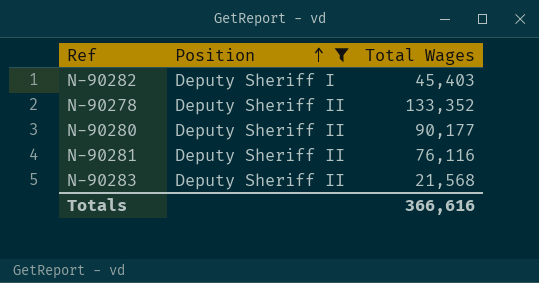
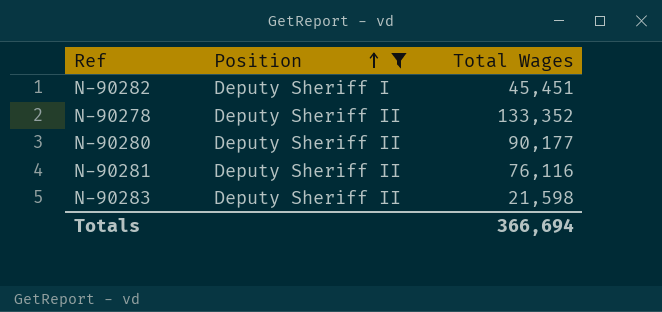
N-90282 | Total Wages: 45,403 -> 45,451
N-90283 | Total Wages: 21,568 -> 21,598
Totals | Total Wages: 366,616 -> 366,694

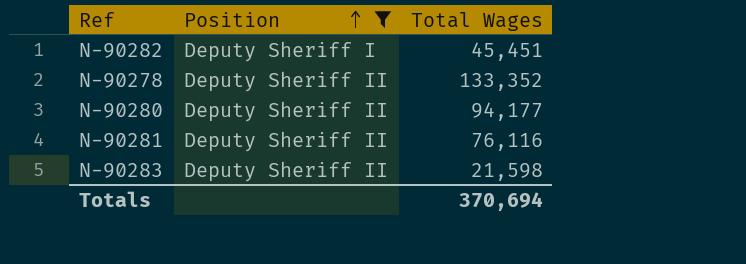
N-90280 | Total Wages: 90,177 -> 94,177
Totals | Total Wages: 366,694 -> 370,694

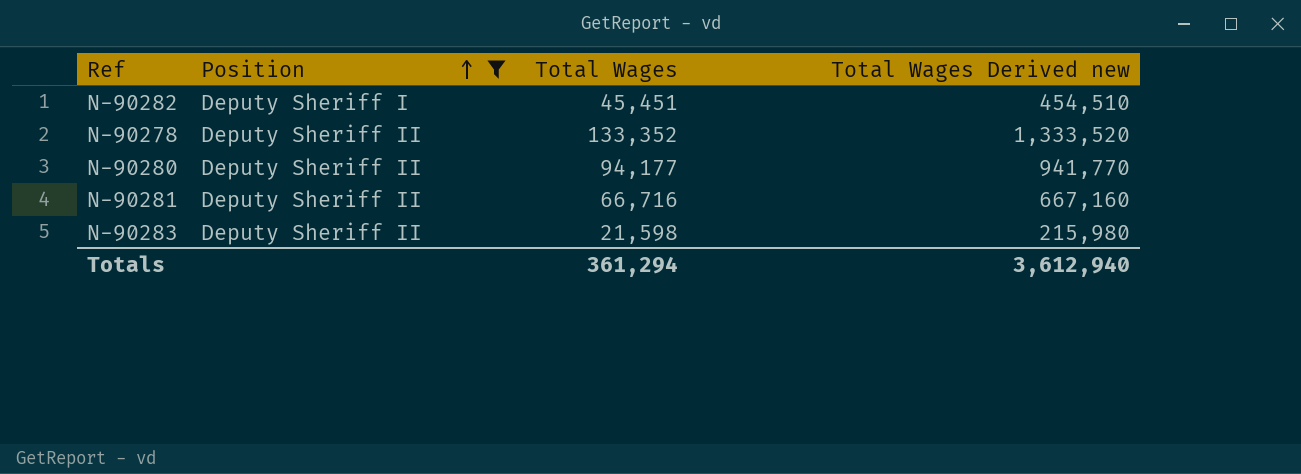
column Total Wages Derived new | formula: none -> [Total Wages] * 10
N-90281 | Total Wages: 76,116 -> 66,716
Totals | Total Wages: 370,694 -> 361,294

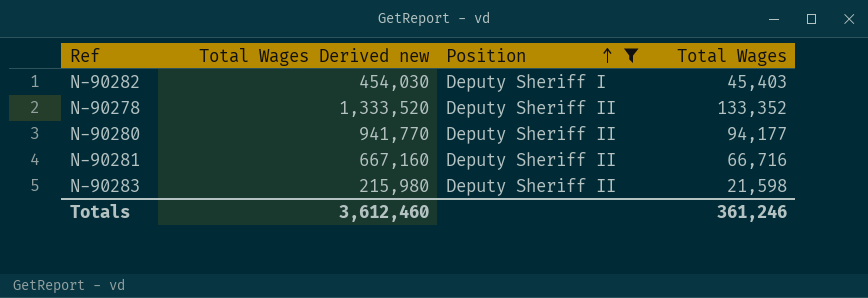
column Total Wages Derived new | position: 4 -> 2
N-90282 | Total Wages Derived new: 454,510 -> 454,030
N-90282 | Total Wages: 45,451 -> 45,403
Totals | Total Wages Derived new: 3,612,940 -> 3,612,460
Totals | Total Wages: 361,294 -> 361,246

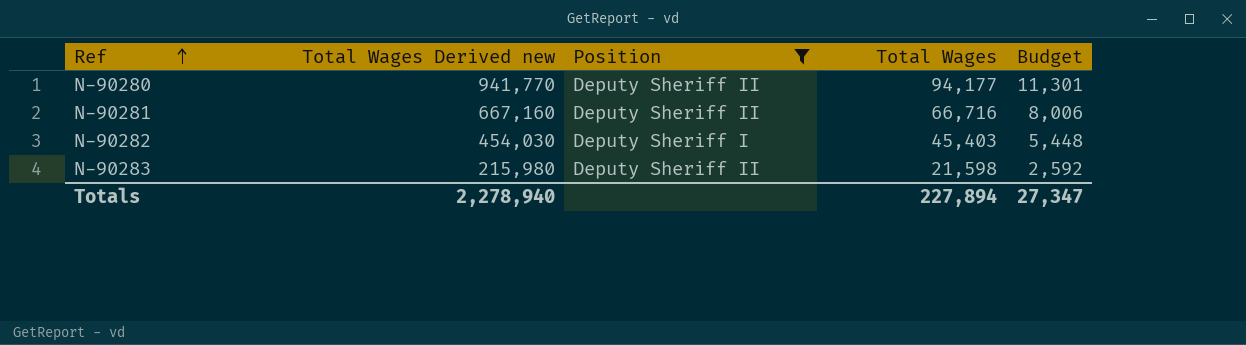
row order: Position ascending -> Ref ascending
column Budget | formula: none -> [Total Wages] * 0.12
row N-90278: 1,333,520 | Deputy Sheriff II | 133,352 -> none
Totals | Total Wages Derived new: 3,612,460 -> 2,278,940
Totals | Total Wages: 361,246 -> 227,894

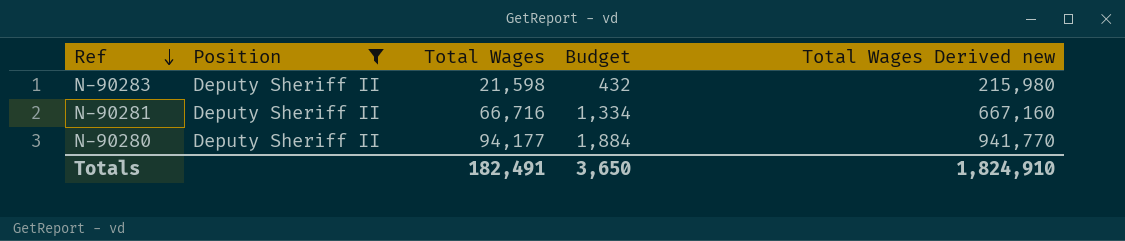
row order: Ref ascending -> Ref descending
column Budget | formula: [Total Wages] * 0.12 -> [Total Wages] * 0.02
column Total Wages Derived new | position: 2 -> 5
row N-90282: 454,030 | Deputy Sheriff I | 45,403 | 5,448 -> none
Totals | Total Wages: 227,894 -> 182,491
Totals | Budget: 27,347 -> 3,650
Totals | Total Wages Derived new: 2,278,940 -> 1,824,910

